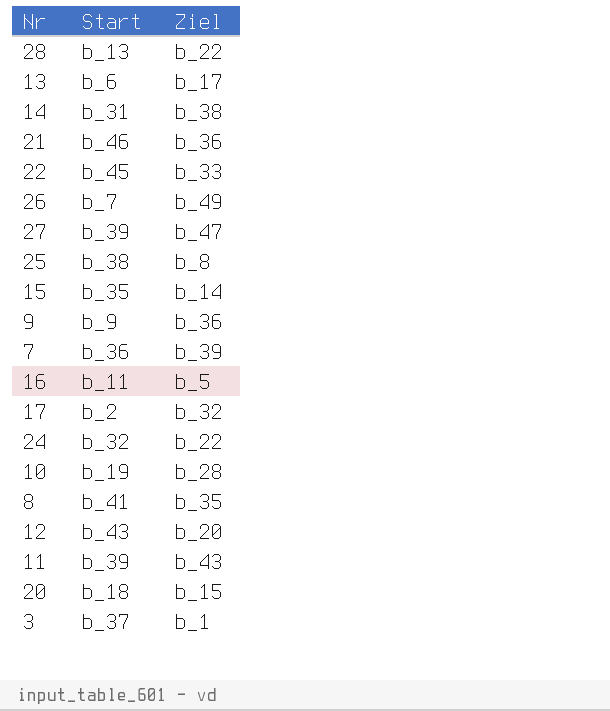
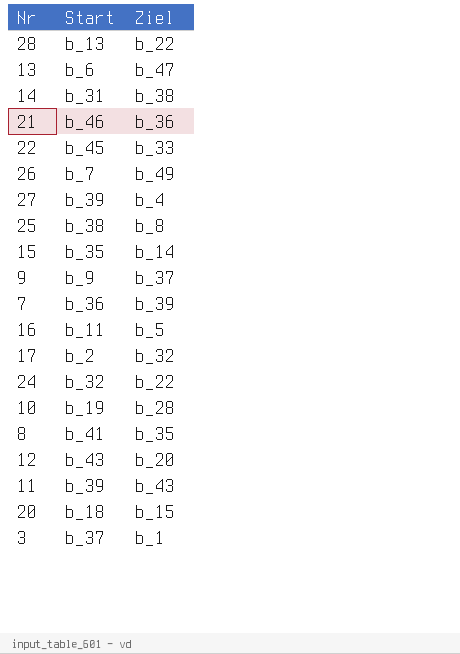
13 | Ziel: b_17 -> b_47
27 | Ziel: b_47 -> b_4
9 | Ziel: b_36 -> b_37

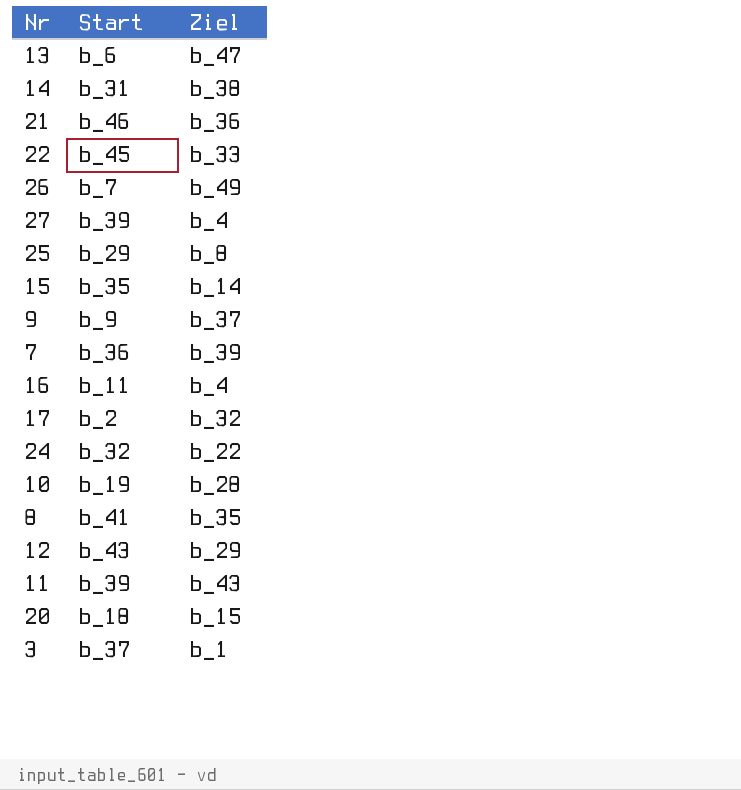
row 28: b_13 | b_22 -> none
25 | Start: b_38 -> b_29
16 | Ziel: b_5 -> b_4
12 | Ziel: b_20 -> b_29

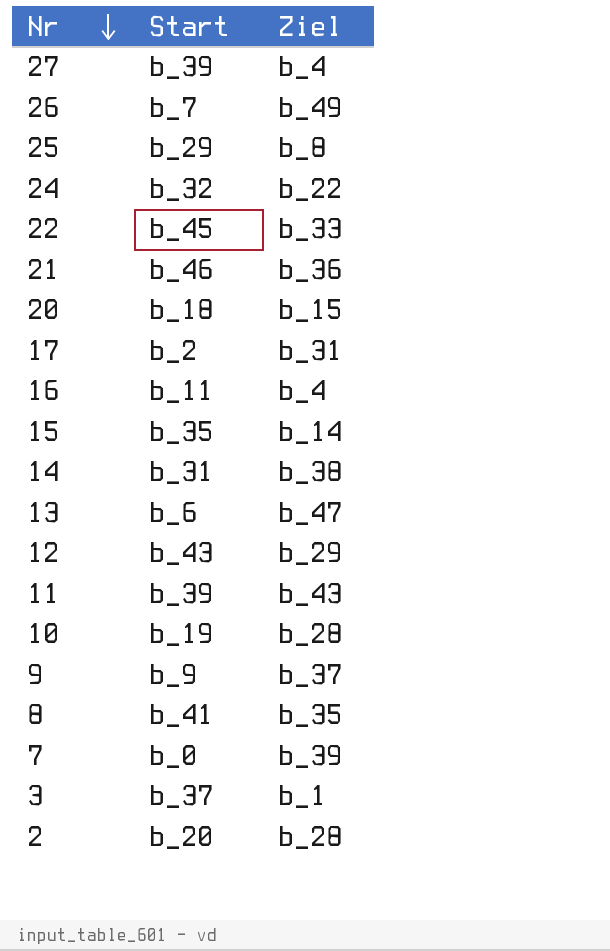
row order: none -> Nr descending
17 | Ziel: b_32 -> b_31
7 | Start: b_36 -> b_0
row 2: none -> b_20 | b_28

